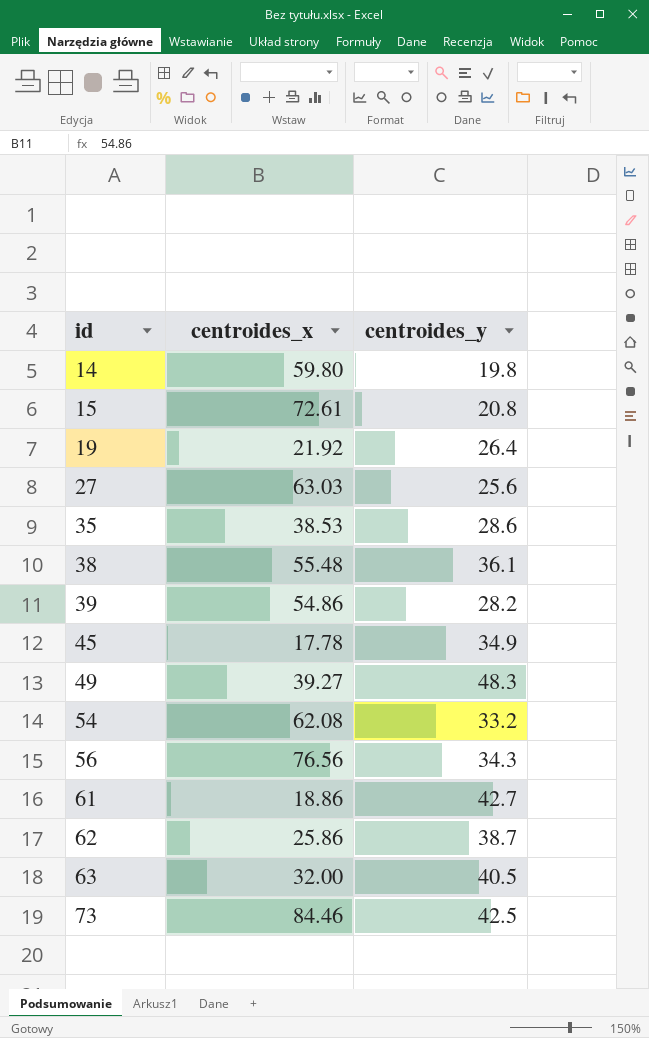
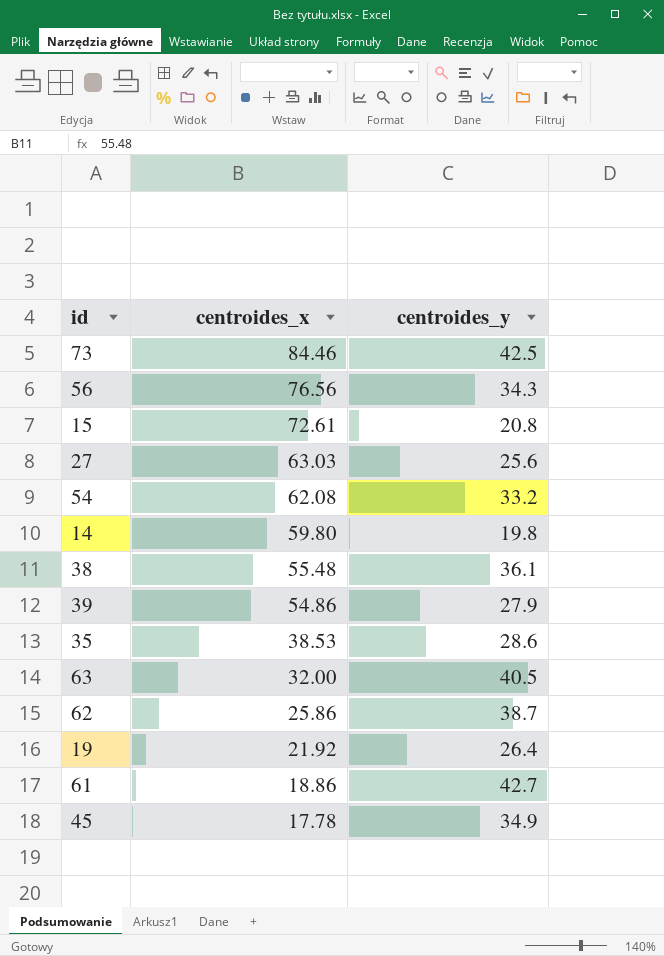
row order: id ascending -> centroides_x descending
row 49: 39.27 | 48.3 -> none
39 | centroides_y: 28.2 -> 27.9

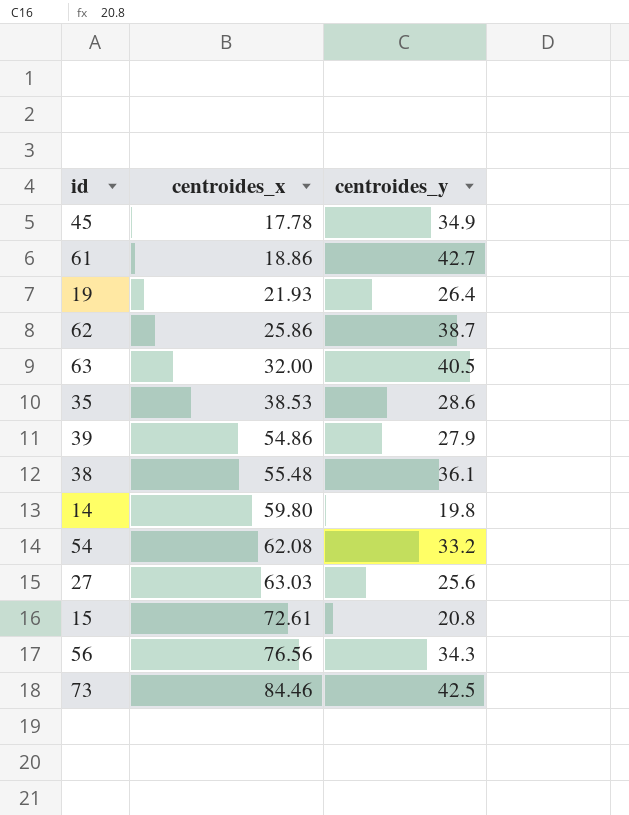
row order: centroides_x descending -> centroides_x ascending
19 | centroides_x: 21.92 -> 21.93

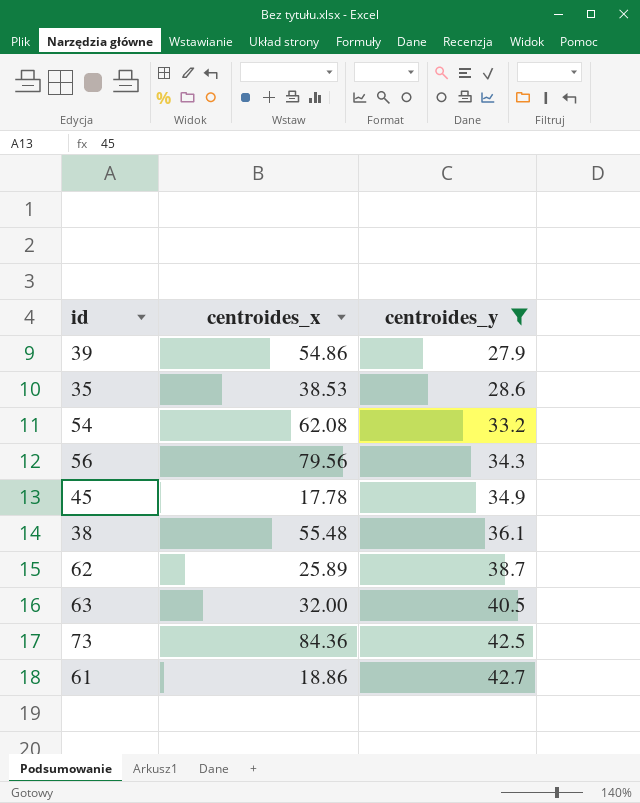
filter: none -> centroides_y >= 27.9
row order: centroides_x ascending -> centroides_y ascending
56 | centroides_x: 76.56 -> 79.56
62 | centroides_x: 25.86 -> 25.89
73 | centroides_x: 84.46 -> 84.36

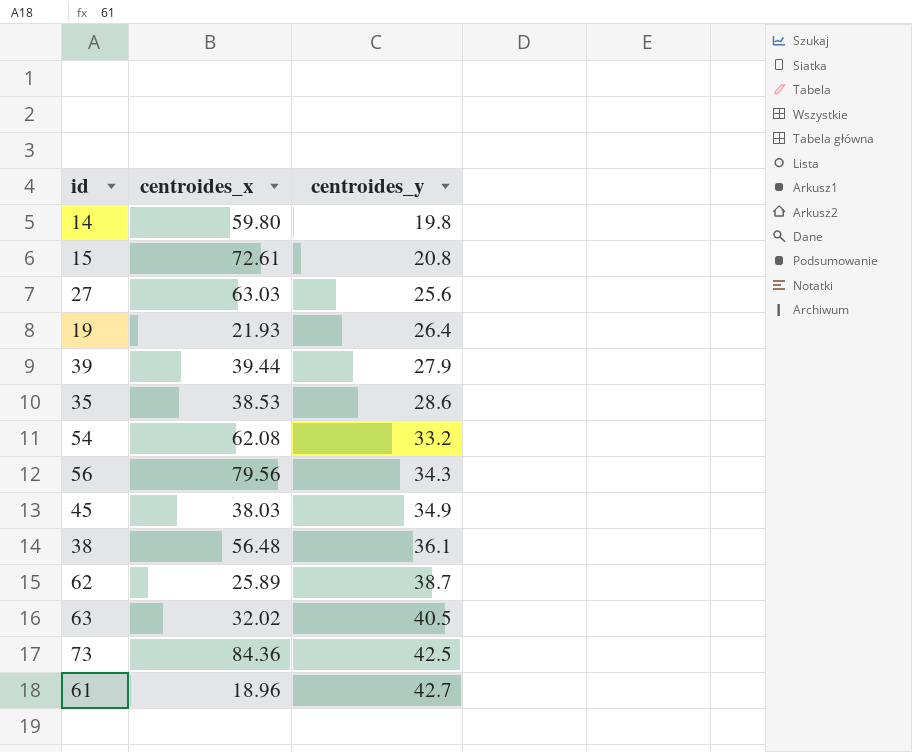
filter: centroides_y >= 27.9 -> none
39 | centroides_x: 54.86 -> 39.44
45 | centroides_x: 17.78 -> 38.03
38 | centroides_x: 55.48 -> 56.48
63 | centroides_x: 32.00 -> 32.02
61 | centroides_x: 18.86 -> 18.96

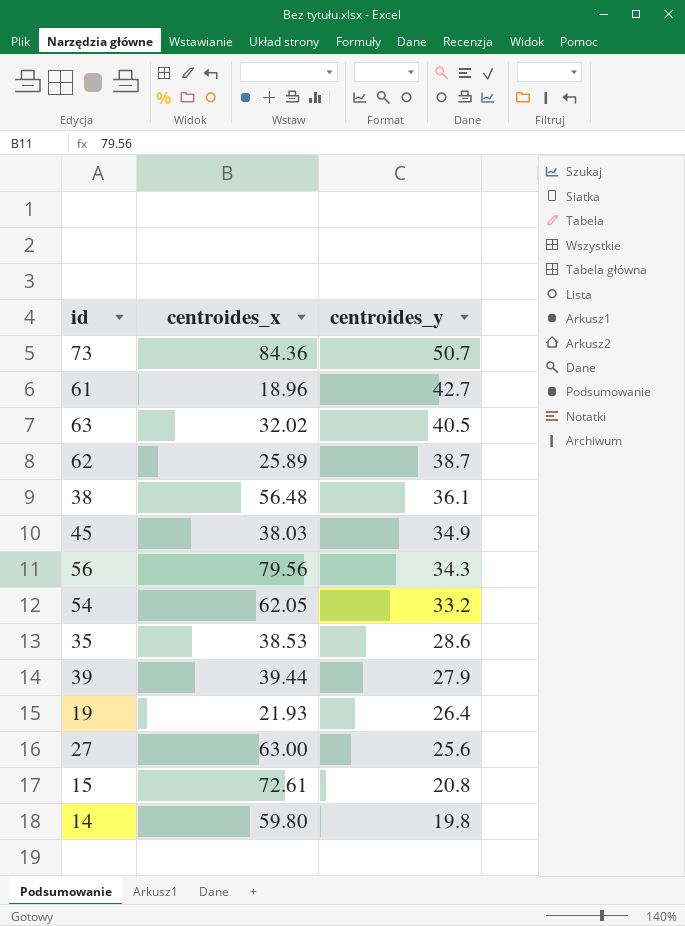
row order: centroides_y ascending -> centroides_y descending
73 | centroides_y: 42.5 -> 50.7
54 | centroides_x: 62.08 -> 62.05
27 | centroides_x: 63.03 -> 63.00

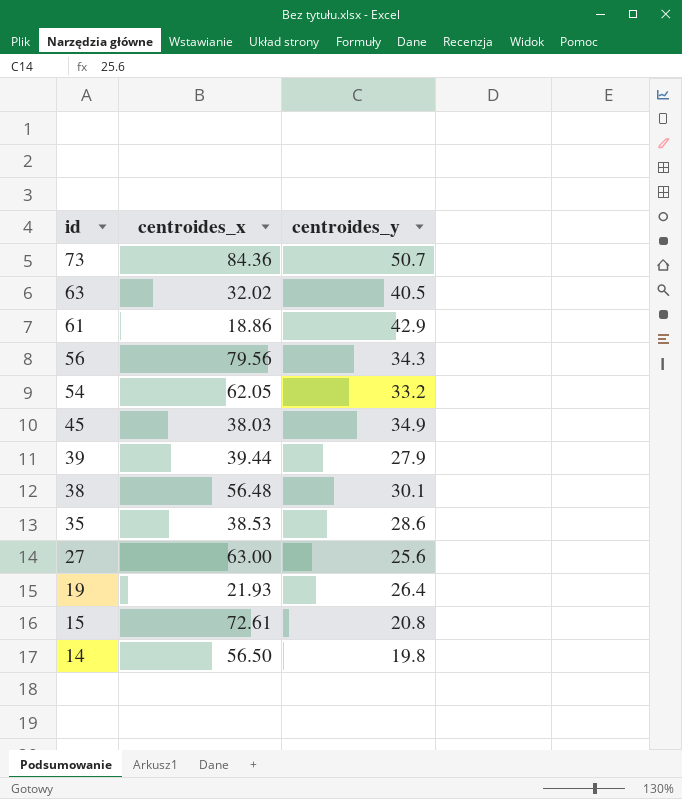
row order: centroides_y descending -> id descending
row 62: 25.89 | 38.7 -> none
61 | centroides_x: 18.96 -> 18.86
61 | centroides_y: 42.7 -> 42.9
38 | centroides_y: 36.1 -> 30.1
14 | centroides_x: 59.80 -> 56.50

